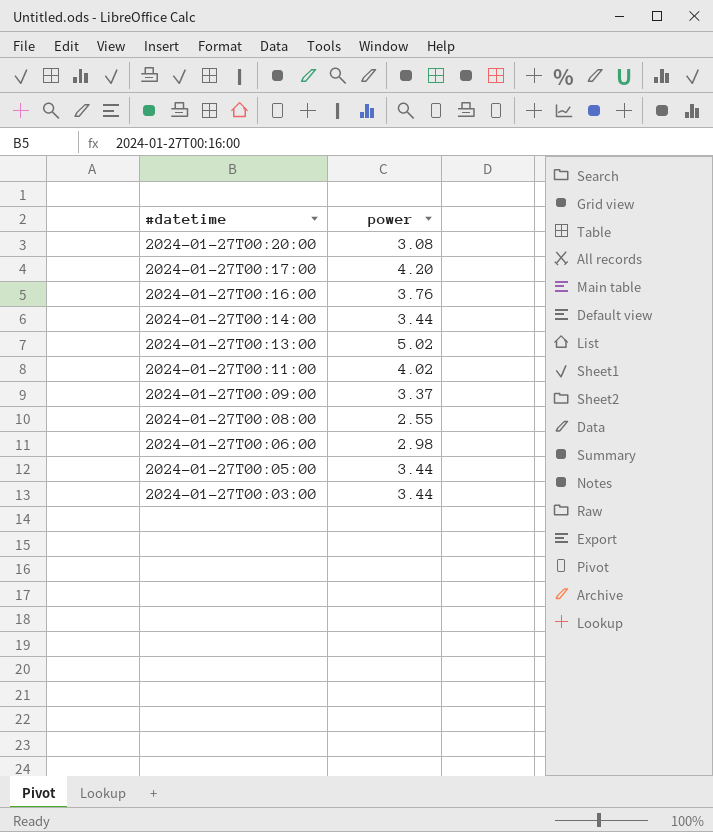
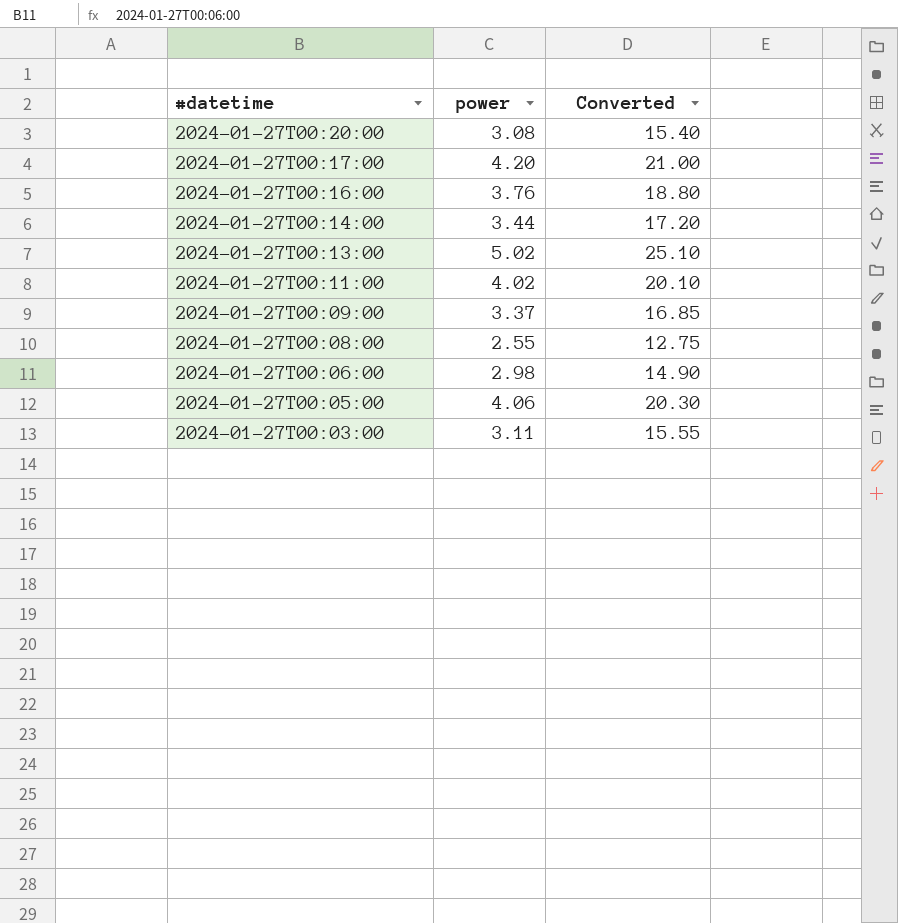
column Converted | formula: none -> [power] * 5
2024-01-27T00:05:00 | power: 3.44 -> 4.06
2024-01-27T00:03:00 | power: 3.44 -> 3.11

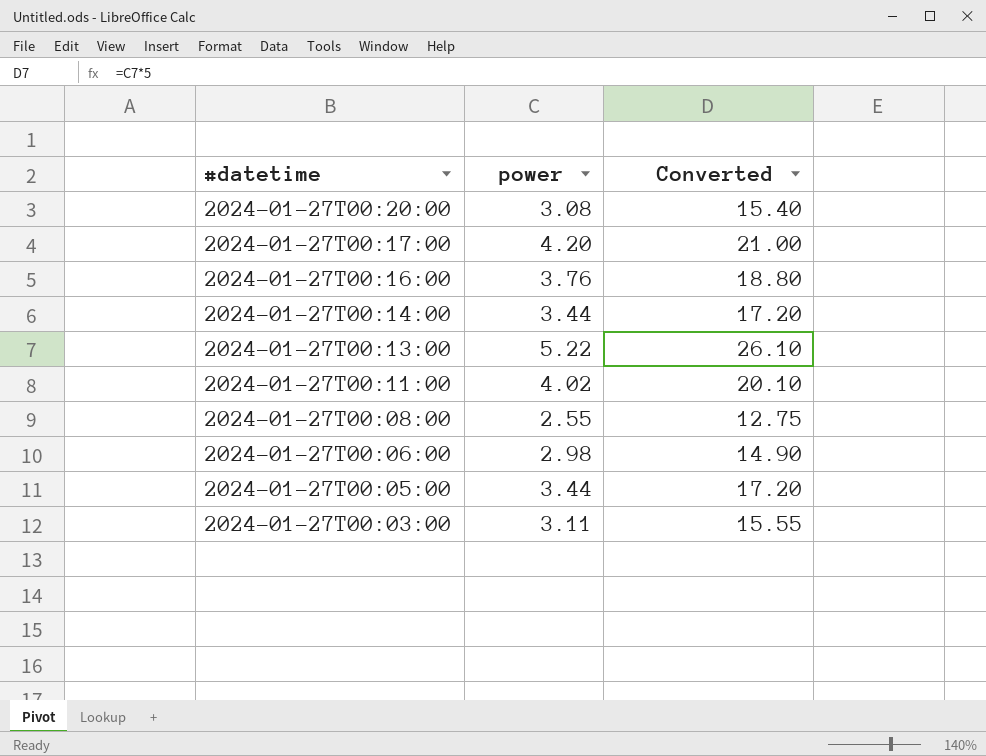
row 2024-01-27T00:09:00: 3.37 | 16.85 -> none
2024-01-27T00:13:00 | power: 5.02 -> 5.22
2024-01-27T00:13:00 | Converted: 25.10 -> 26.10
2024-01-27T00:05:00 | power: 4.06 -> 3.44
2024-01-27T00:05:00 | Converted: 20.30 -> 17.20

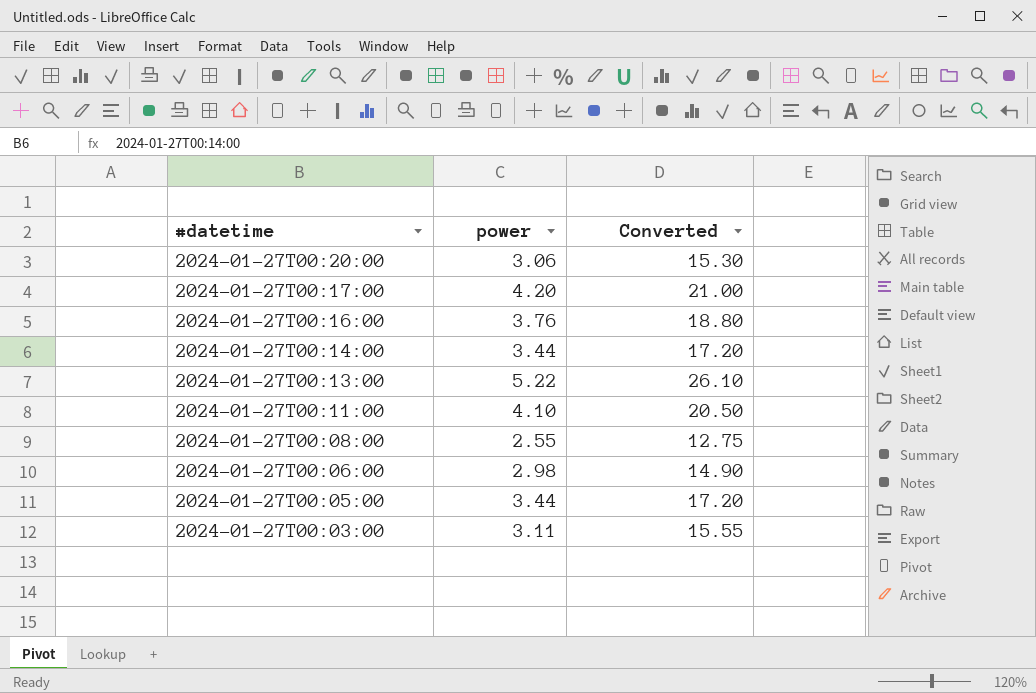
2024-01-27T00:20:00 | power: 3.08 -> 3.06
2024-01-27T00:20:00 | Converted: 15.40 -> 15.30
2024-01-27T00:11:00 | power: 4.02 -> 4.10
2024-01-27T00:11:00 | Converted: 20.10 -> 20.50

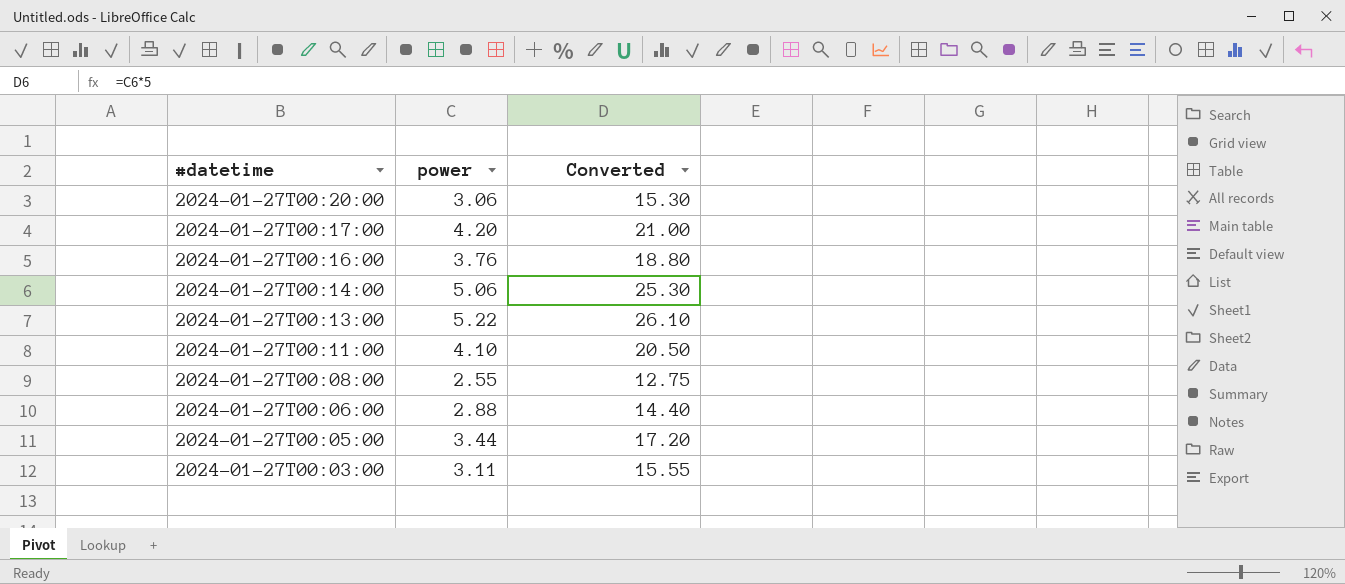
2024-01-27T00:14:00 | power: 3.44 -> 5.06
2024-01-27T00:14:00 | Converted: 17.20 -> 25.30
2024-01-27T00:06:00 | power: 2.98 -> 2.88
2024-01-27T00:06:00 | Converted: 14.90 -> 14.40

